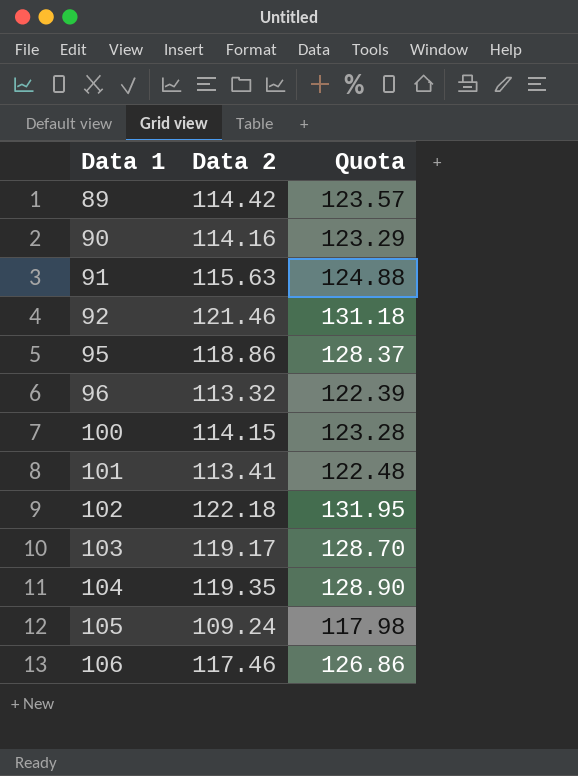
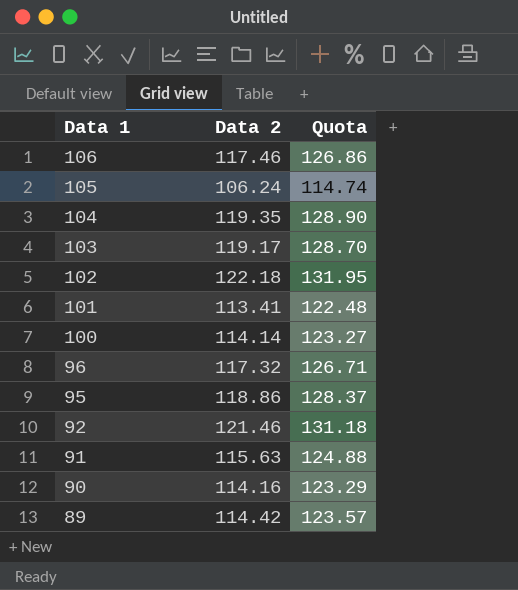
row order: Data 1 ascending -> Data 1 descending
105 | Data 2: 109.24 -> 106.24
105 | Quota: 117.98 -> 114.74
100 | Data 2: 114.15 -> 114.14
100 | Quota: 123.28 -> 123.27
96 | Data 2: 113.32 -> 117.32
96 | Quota: 122.39 -> 126.71

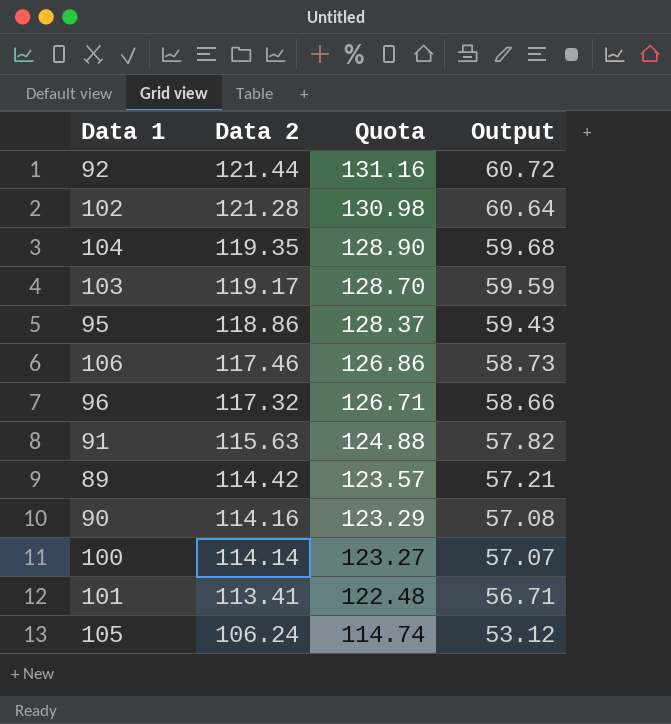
row order: Data 1 descending -> Data 2 descending
column Output | formula: none -> [Data 2] * 0.5
92 | Data 2: 121.46 -> 121.44
92 | Quota: 131.18 -> 131.16
102 | Data 2: 122.18 -> 121.28
102 | Quota: 131.95 -> 130.98

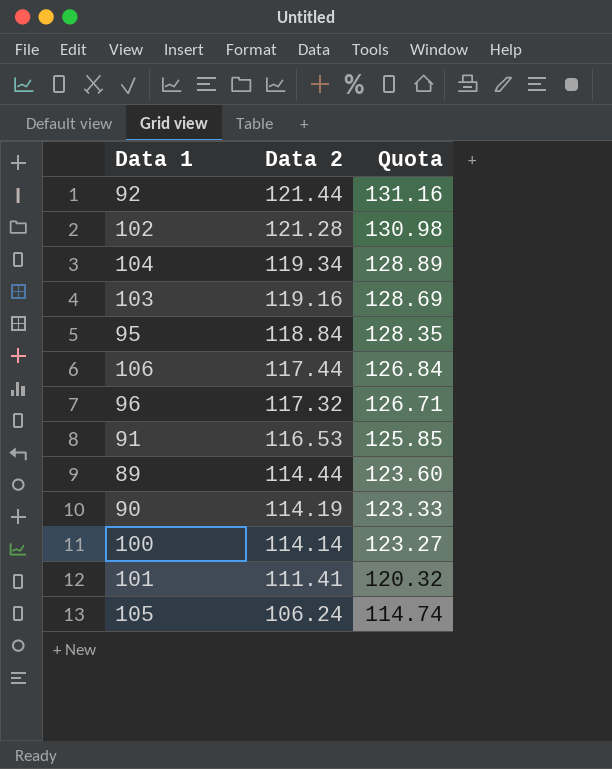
column Output | formula: [Data 2] * 0.5 -> none
104 | Data 2: 119.35 -> 119.34
104 | Quota: 128.90 -> 128.89
103 | Data 2: 119.17 -> 119.16
103 | Quota: 128.70 -> 128.69
95 | Data 2: 118.86 -> 118.84
95 | Quota: 128.37 -> 128.35
106 | Data 2: 117.46 -> 117.44
106 | Quota: 126.86 -> 126.84
91 | Data 2: 115.63 -> 116.53
91 | Quota: 124.88 -> 125.85
89 | Data 2: 114.42 -> 114.44
89 | Quota: 123.57 -> 123.60
90 | Data 2: 114.16 -> 114.19
90 | Quota: 123.29 -> 123.33
101 | Data 2: 113.41 -> 111.41
101 | Quota: 122.48 -> 120.32

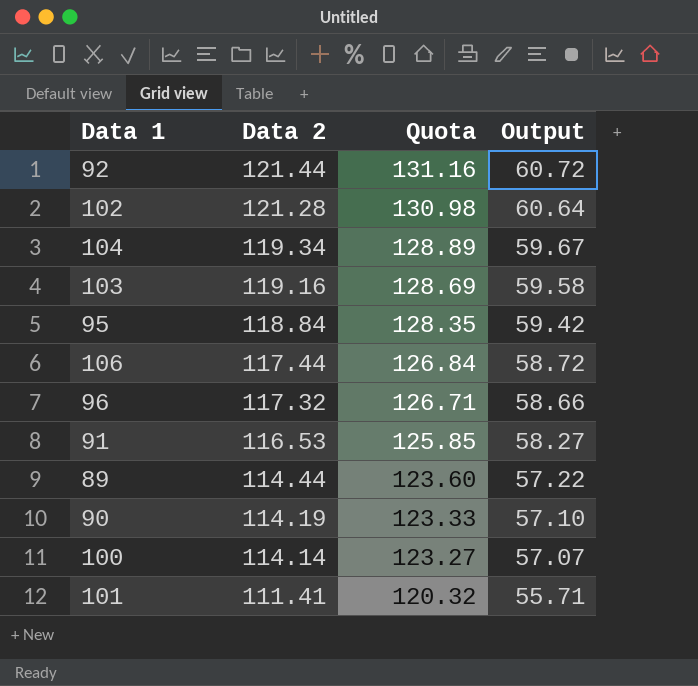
column Output | formula: none -> [Data 2] * 0.5
row 105: 106.24 | 114.74 -> none

